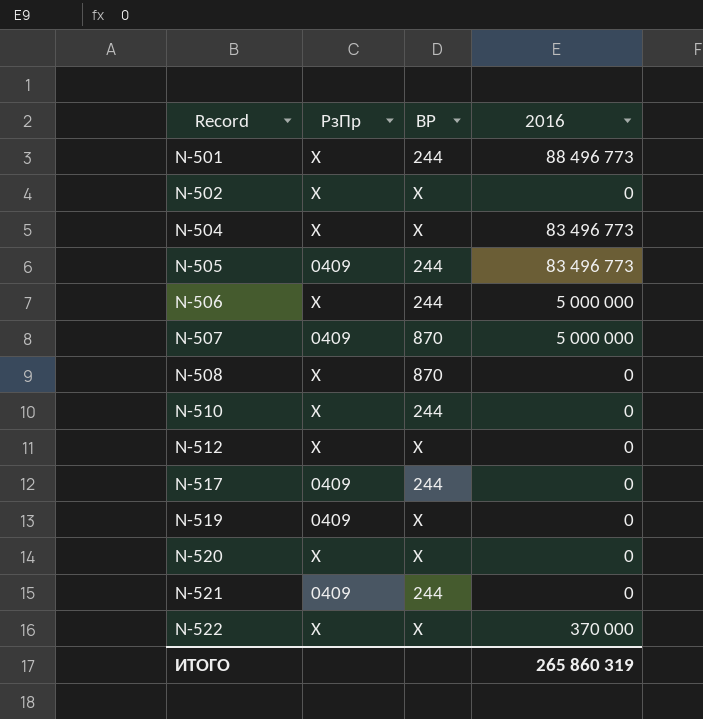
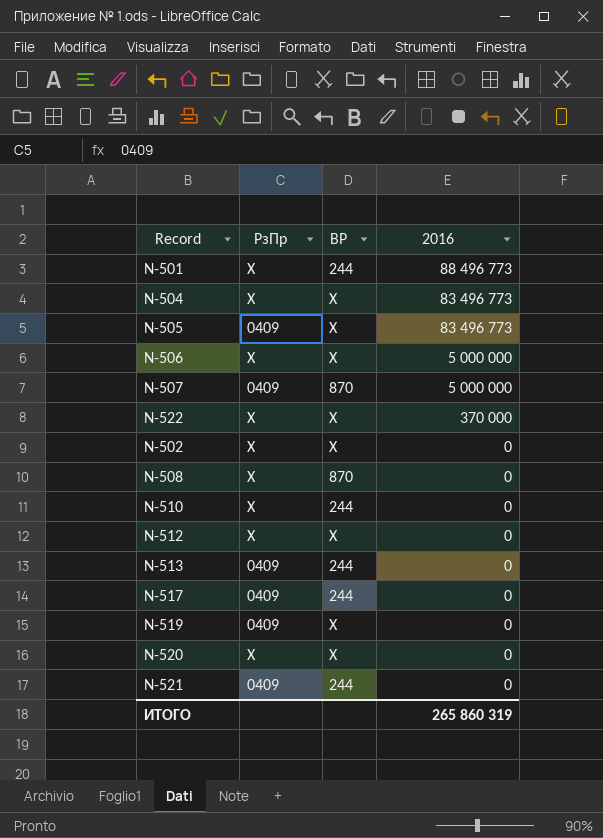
row order: Record ascending -> 2016 descending
N-505 | ВР: 244 -> X
N-506 | ВР: 244 -> X
row N-513: none -> 0409 | 244 | 0

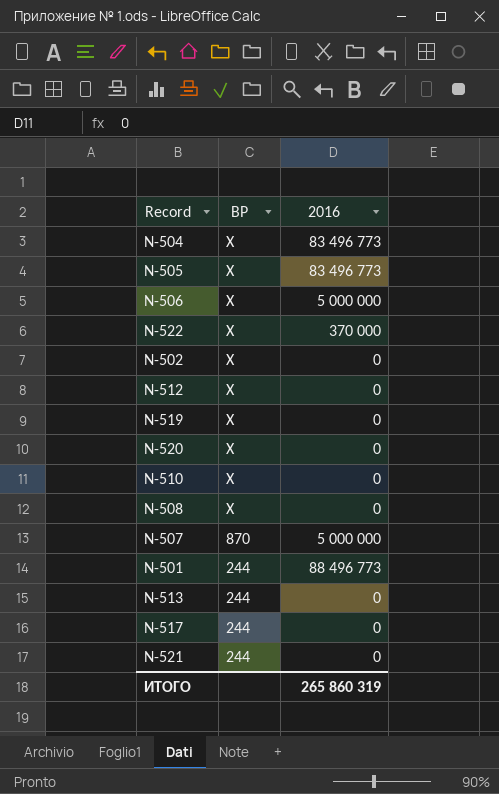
row order: 2016 descending -> ВР descending
column РзПр | position: 2 -> none
N-510 | ВР: 244 -> X
N-508 | ВР: 870 -> X

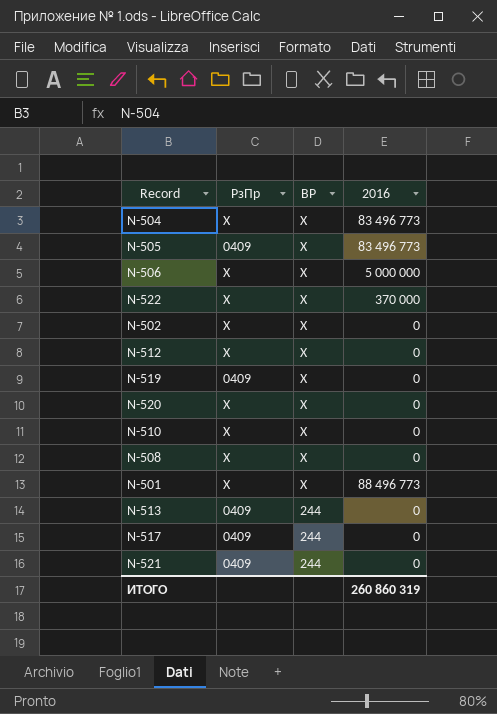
column РзПр | position: none -> 2
row N-507: 870 | 5 000 000 -> none
N-501 | ВР: 244 -> X
ИТОГО | 2016: 265 860 319 -> 260 860 319

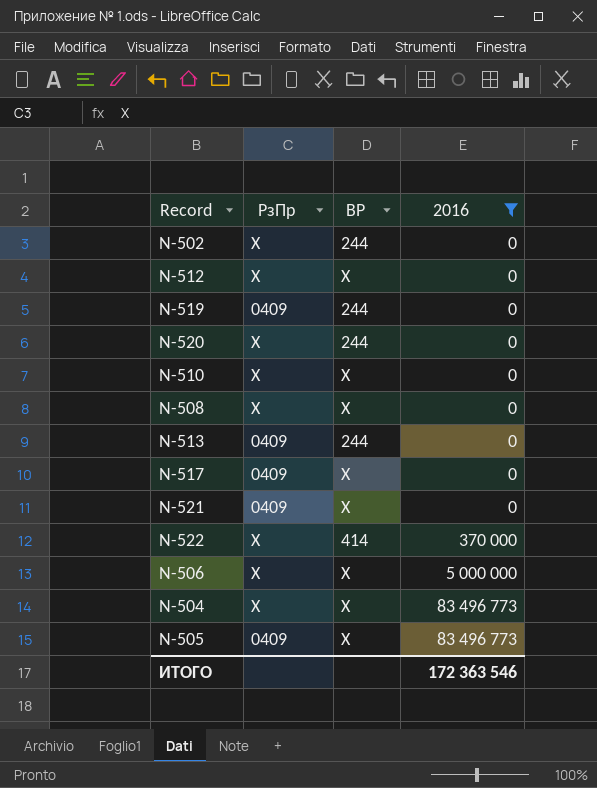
filter: none -> 2016 != 88 496 773
row order: ВР descending -> 2016 ascending
N-502 | ВР: X -> 244
N-519 | ВР: X -> 244
N-520 | ВР: X -> 244
N-517 | ВР: 244 -> X
N-521 | ВР: 244 -> X
N-522 | ВР: X -> 414
ИТОГО | 2016: 260 860 319 -> 172 363 546

